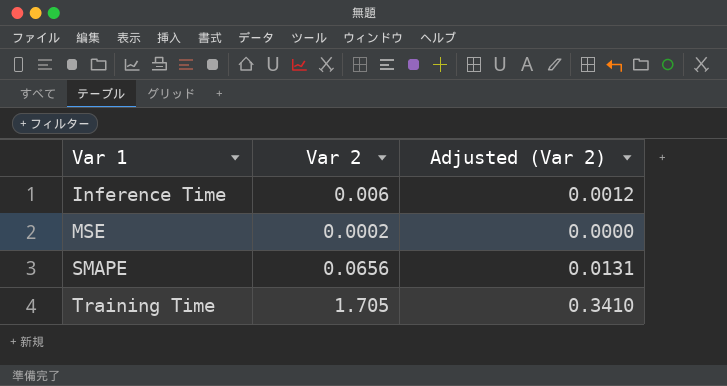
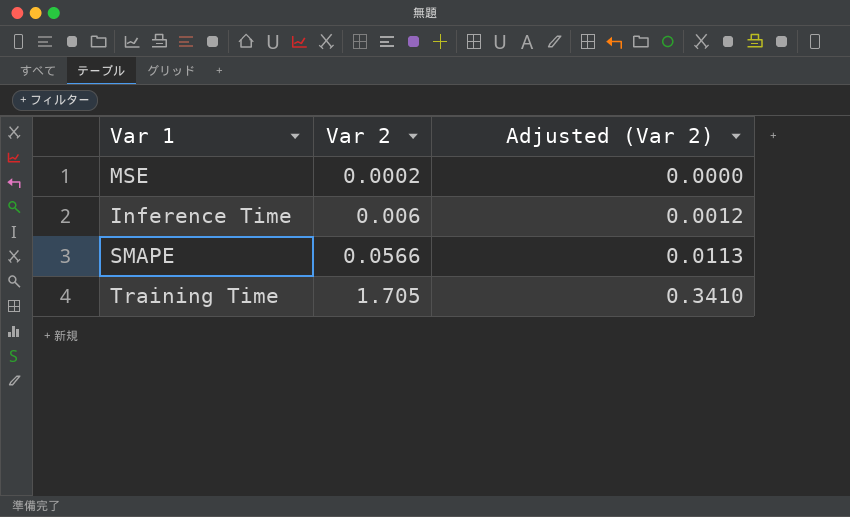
row order: Var 1 ascending -> Var 2 ascending
SMAPE | Var 2: 0.0656 -> 0.0566
SMAPE | Adjusted (Var 2): 0.0131 -> 0.0113

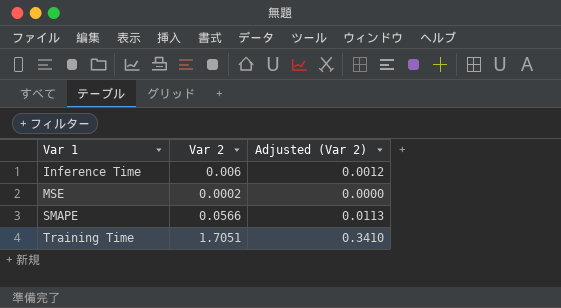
row order: Var 2 ascending -> Var 1 ascending
Training Time | Var 2: 1.705 -> 1.7051

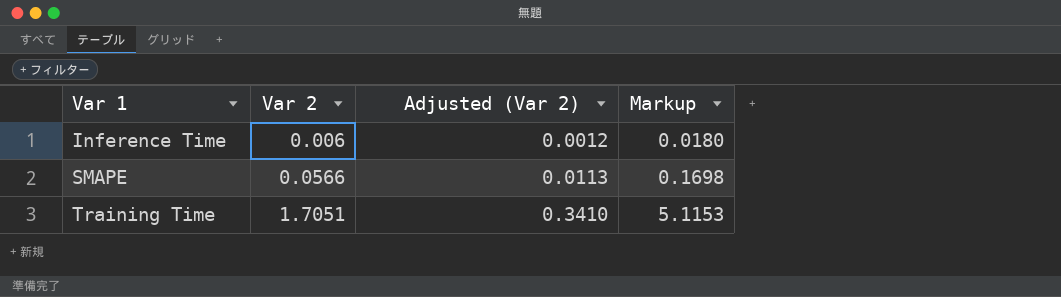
column Markup | formula: none -> [Var 2] * 3
row MSE: 0.0002 | 0.0000 -> none

